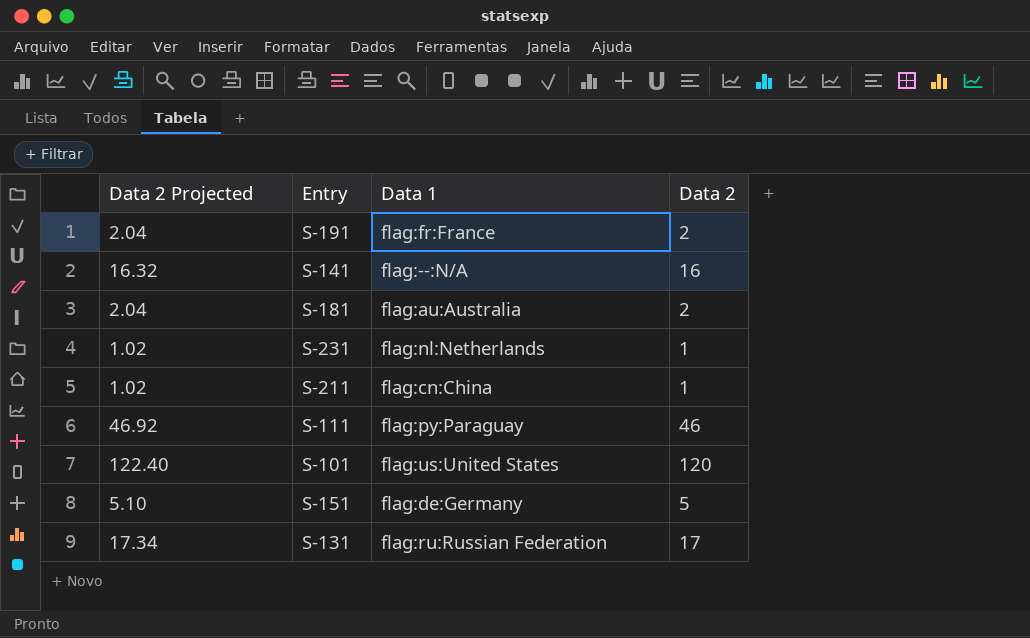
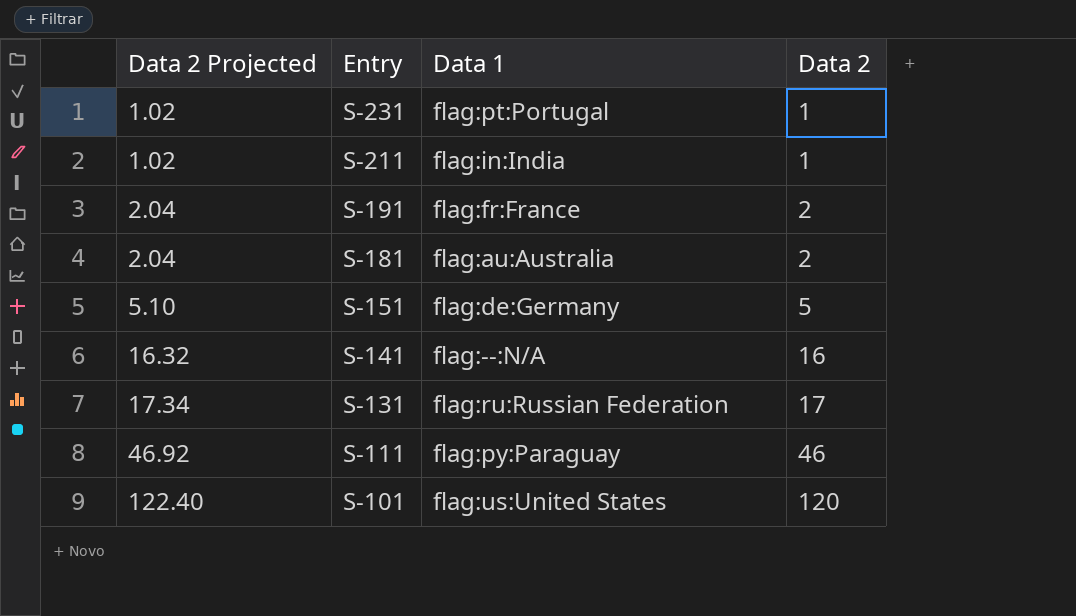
row order: none -> Data 2 Projected ascending
S-231 | Data 1: flag:nl:Netherlands -> flag:pt:Portugal
S-211 | Data 1: flag:cn:China -> flag:in:India

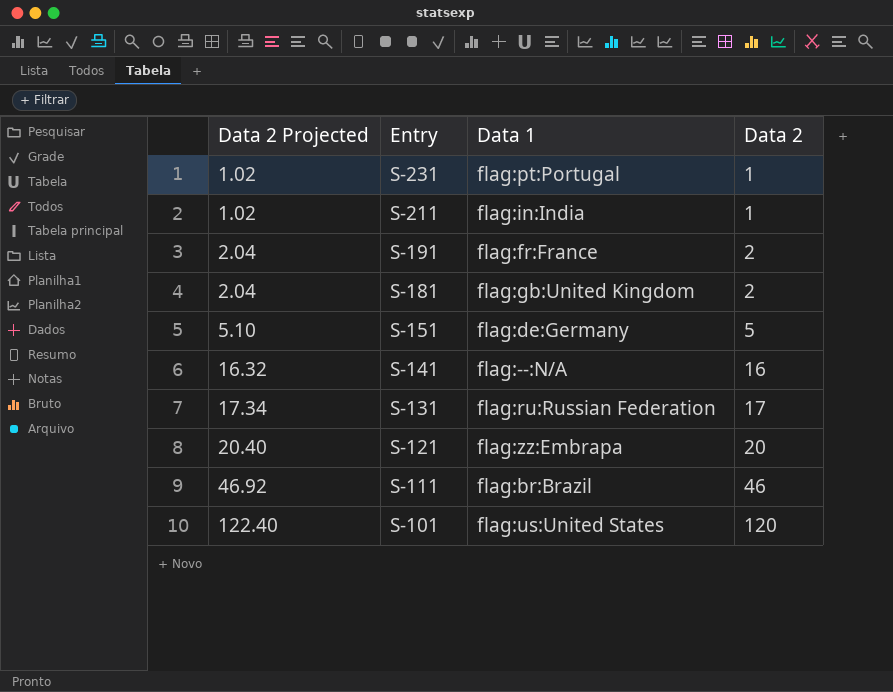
S-181 | Data 1: flag:au:Australia -> flag:gb:United Kingdom
row S-121: none -> 20.40 | flag:zz:Embrapa | 20
S-111 | Data 1: flag:py:Paraguay -> flag:br:Brazil

